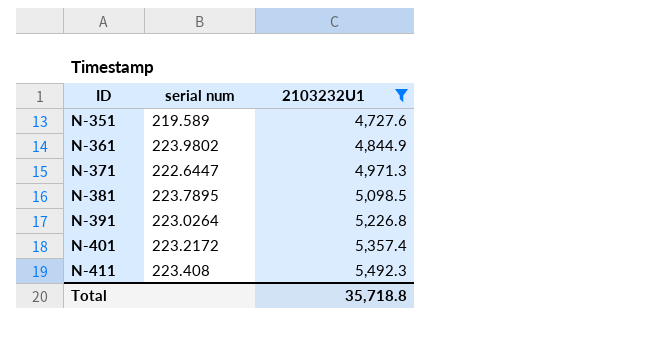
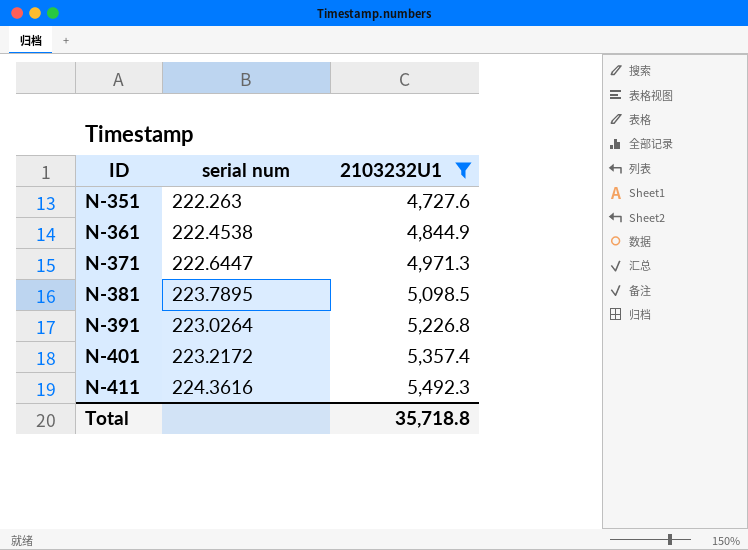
N-351 | serial num: 219.589 -> 222.263
N-361 | serial num: 223.9802 -> 222.4538
N-411 | serial num: 223.408 -> 224.3616

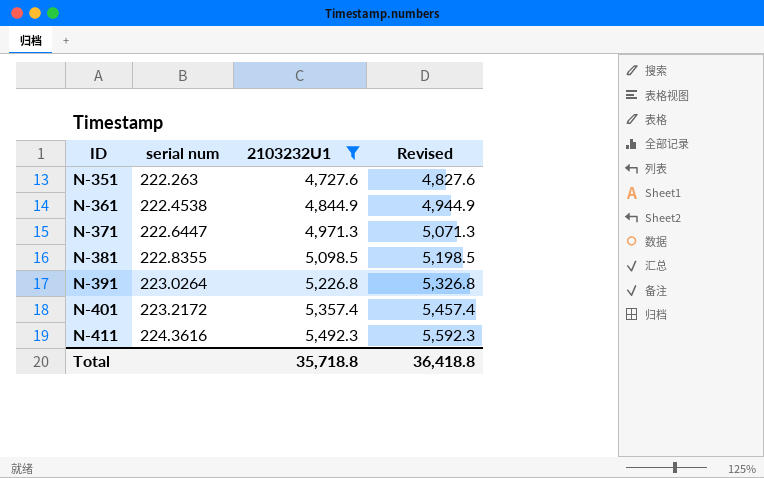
column Revised | formula: none -> [2103232U1] + 100
N-381 | serial num: 223.7895 -> 222.8355

